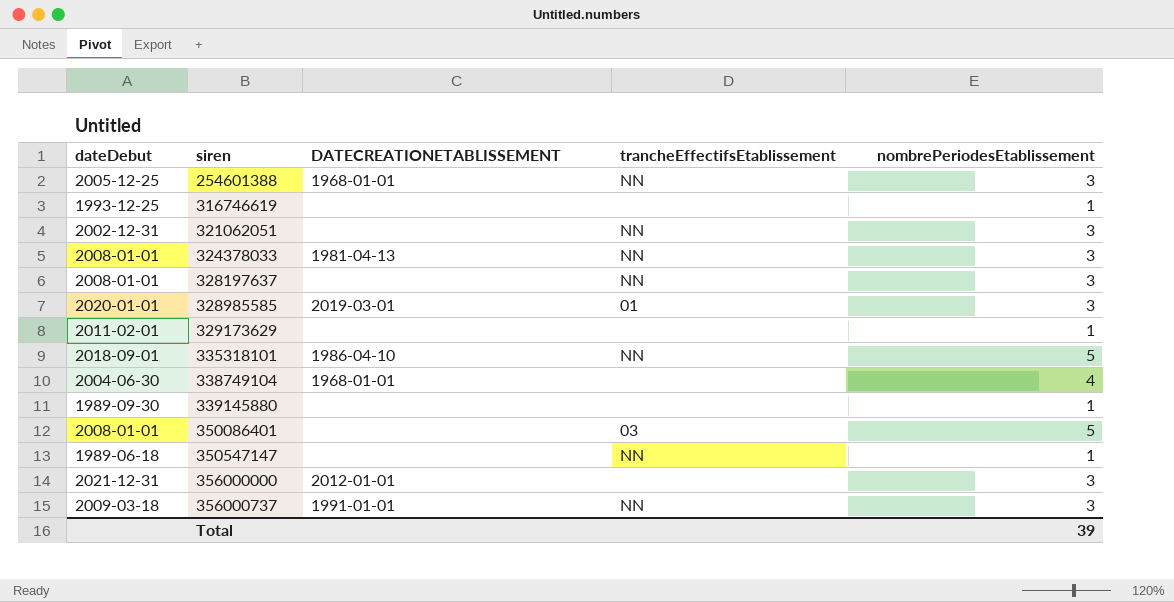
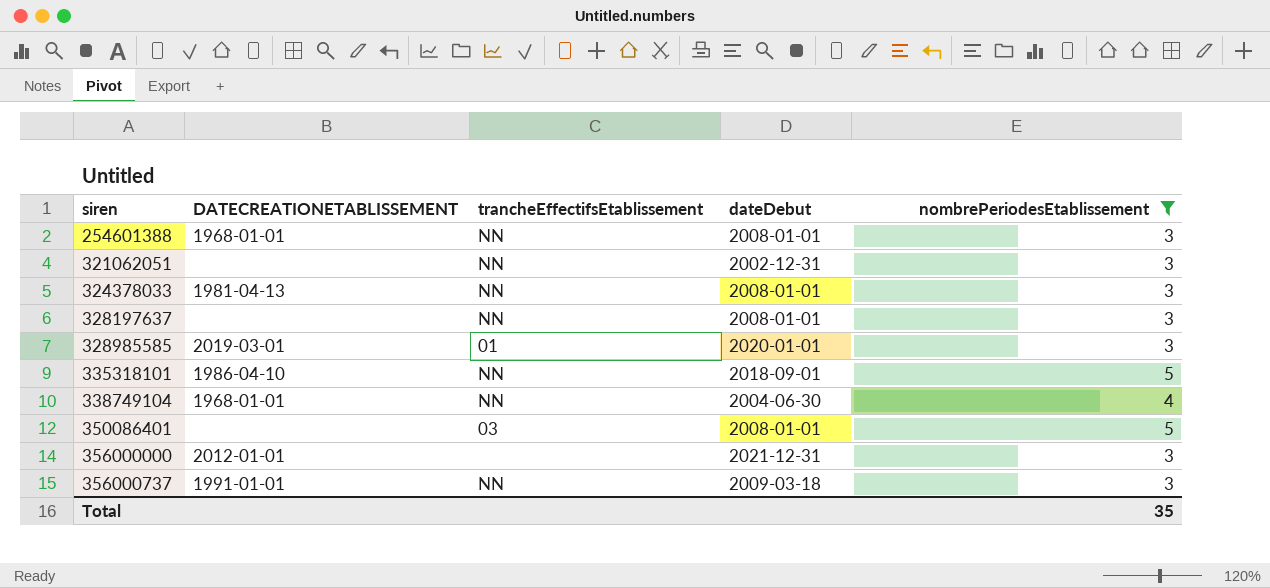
filter: none -> nombrePeriodesEtablissement != 1
column dateDebut | position: 1 -> 4
254601388 | dateDebut: 2005-12-25 -> 2008-01-01
338749104 | trancheEffectifsEtablissement: none -> NN
Total | nombrePeriodesEtablissement: 39 -> 35

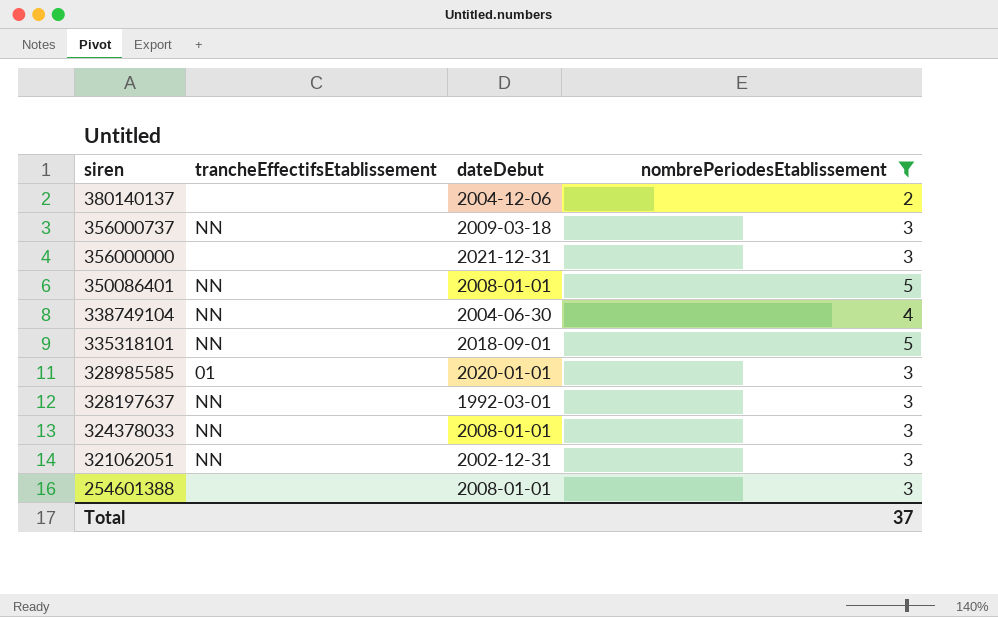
row order: siren ascending -> siren descending
column DATECREATIONETABLISSEMENT | position: 2 -> none
row 380140137: none -> none | 2004-12-06 | 2
350086401 | trancheEffectifsEtablissement: 03 -> NN
328197637 | dateDebut: 2008-01-01 -> 1992-03-01
254601388 | trancheEffectifsEtablissement: NN -> none
Total | nombrePeriodesEtablissement: 35 -> 37

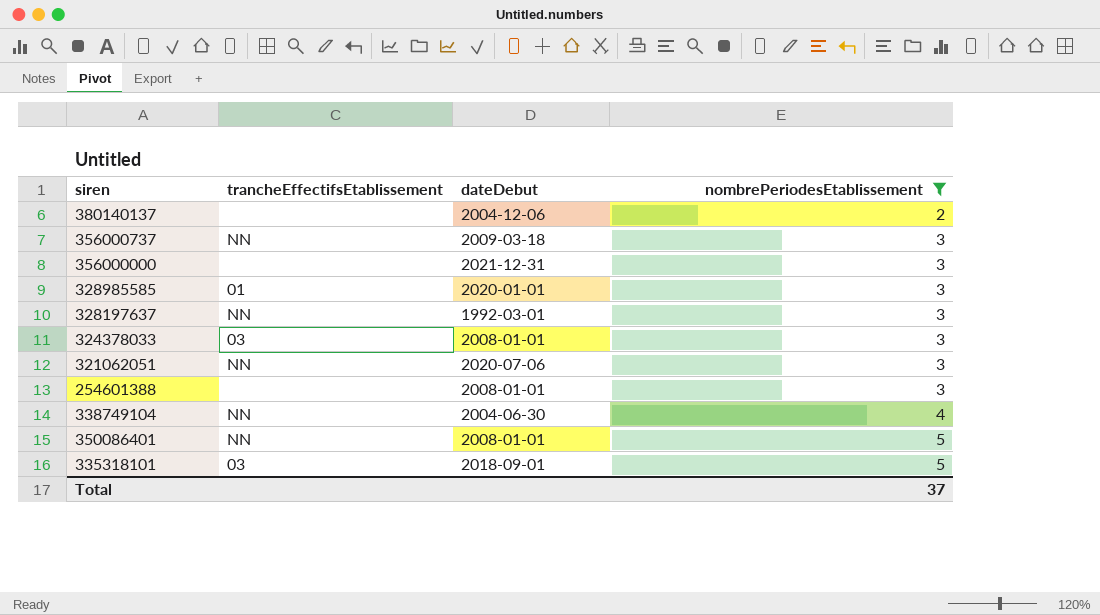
row order: siren descending -> nombrePeriodesEtablissement ascending
324378033 | trancheEffectifsEtablissement: NN -> 03
321062051 | dateDebut: 2002-12-31 -> 2020-07-06
335318101 | trancheEffectifsEtablissement: NN -> 03

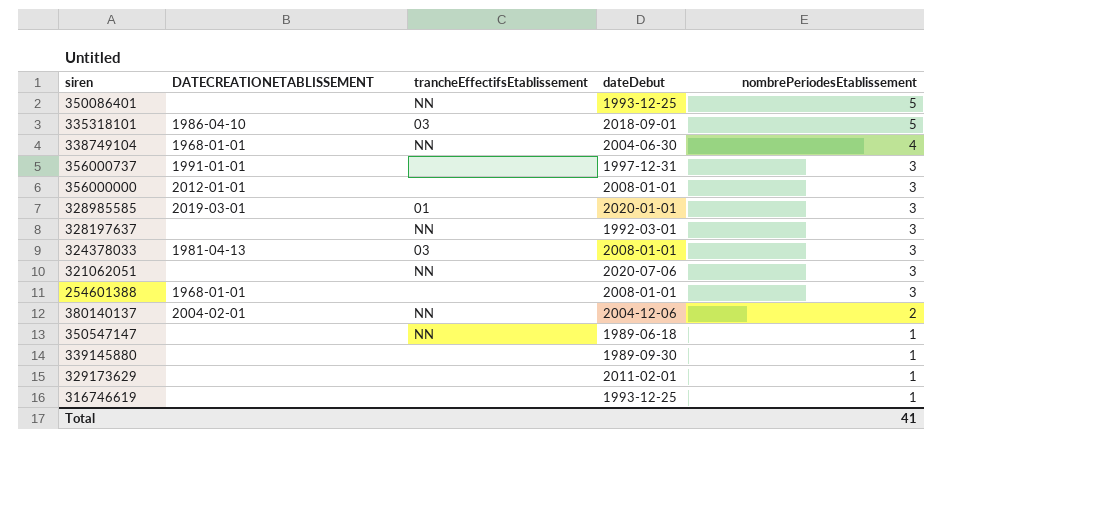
filter: nombrePeriodesEtablissement != 1 -> none
row order: nombrePeriodesEtablissement ascending -> nombrePeriodesEtablissement descending
column DATECREATIONETABLISSEMENT | position: none -> 2
350086401 | dateDebut: 2008-01-01 -> 1993-12-25
356000737 | trancheEffectifsEtablissement: NN -> none
356000737 | dateDebut: 2009-03-18 -> 1997-12-31
356000000 | dateDebut: 2021-12-31 -> 2008-01-01
380140137 | trancheEffectifsEtablissement: none -> NN
Total | nombrePeriodesEtablissement: 37 -> 41

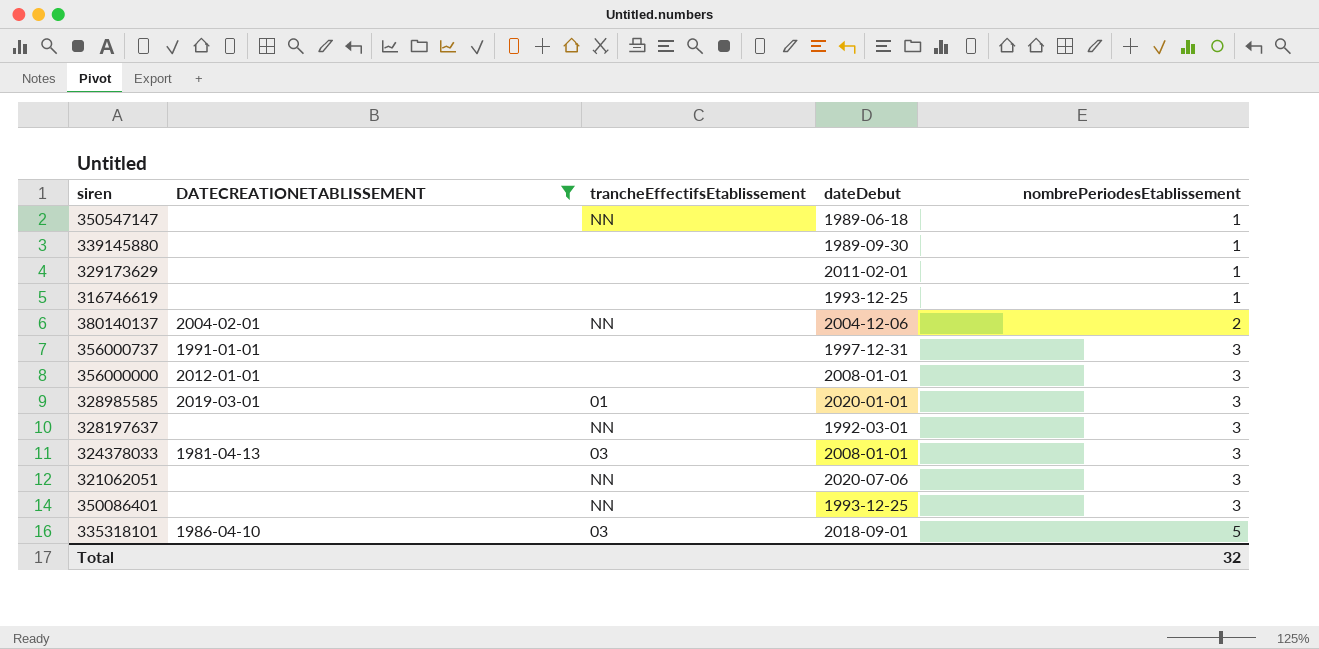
filter: none -> DATECREATIONETABLISSEMENT != 1968-01-01
row order: nombrePeriodesEtablissement descending -> nombrePeriodesEtablissement ascending
350086401 | nombrePeriodesEtablissement: 5 -> 3
Total | nombrePeriodesEtablissement: 41 -> 32

